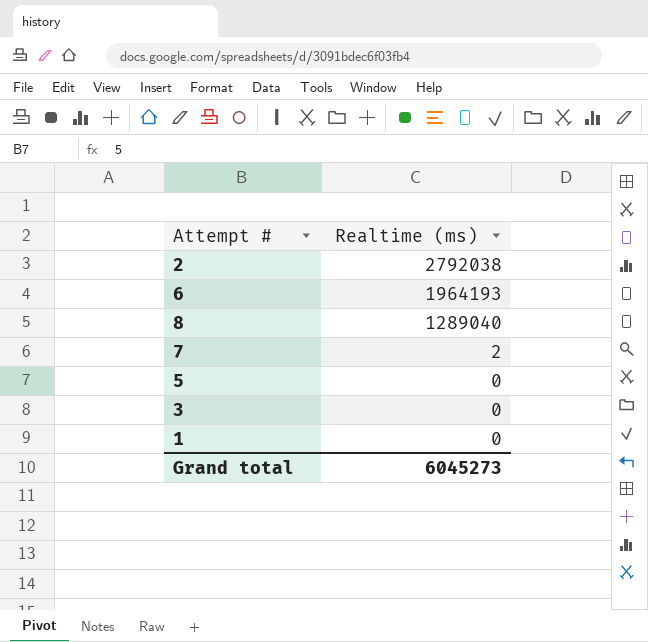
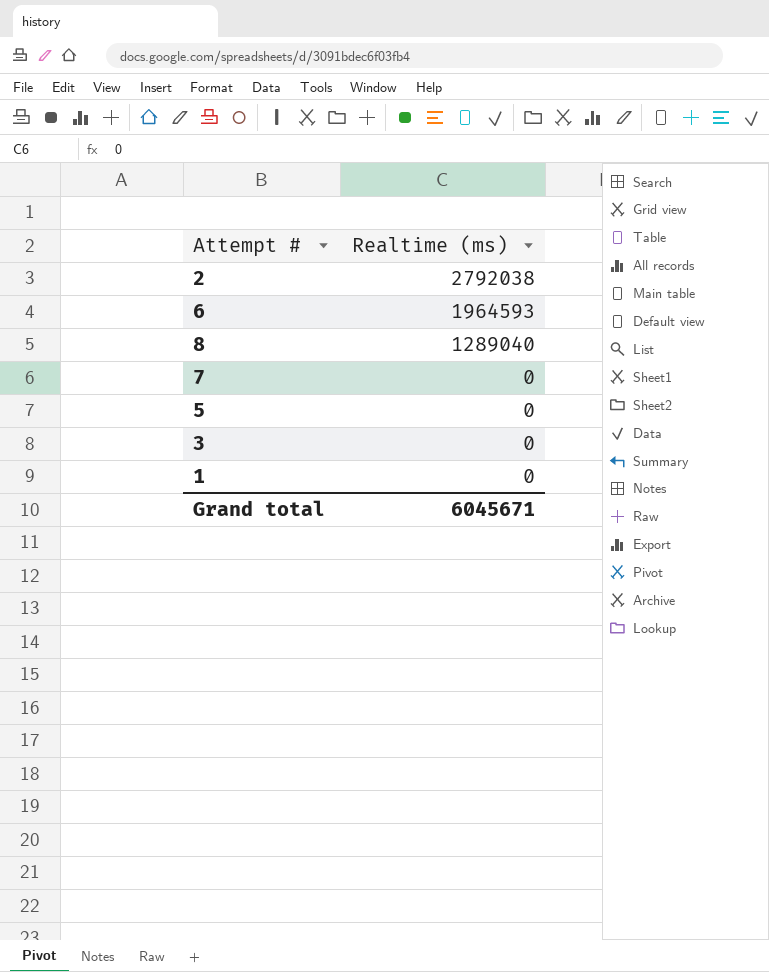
6 | Realtime (ms): 1964193 -> 1964593
7 | Realtime (ms): 2 -> 0
Grand total | Realtime (ms): 6045273 -> 6045671

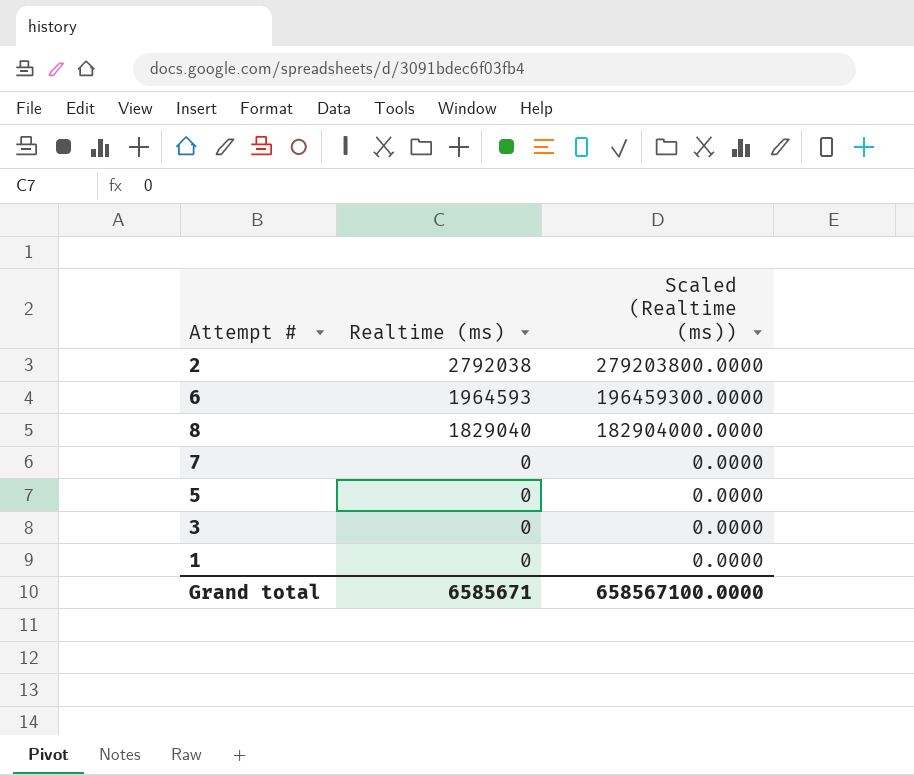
column Scaled (Realtime (ms)) | formula: none -> [Realtime (ms)] * 100
8 | Realtime (ms): 1289040 -> 1829040
Grand total | Realtime (ms): 6045671 -> 6585671

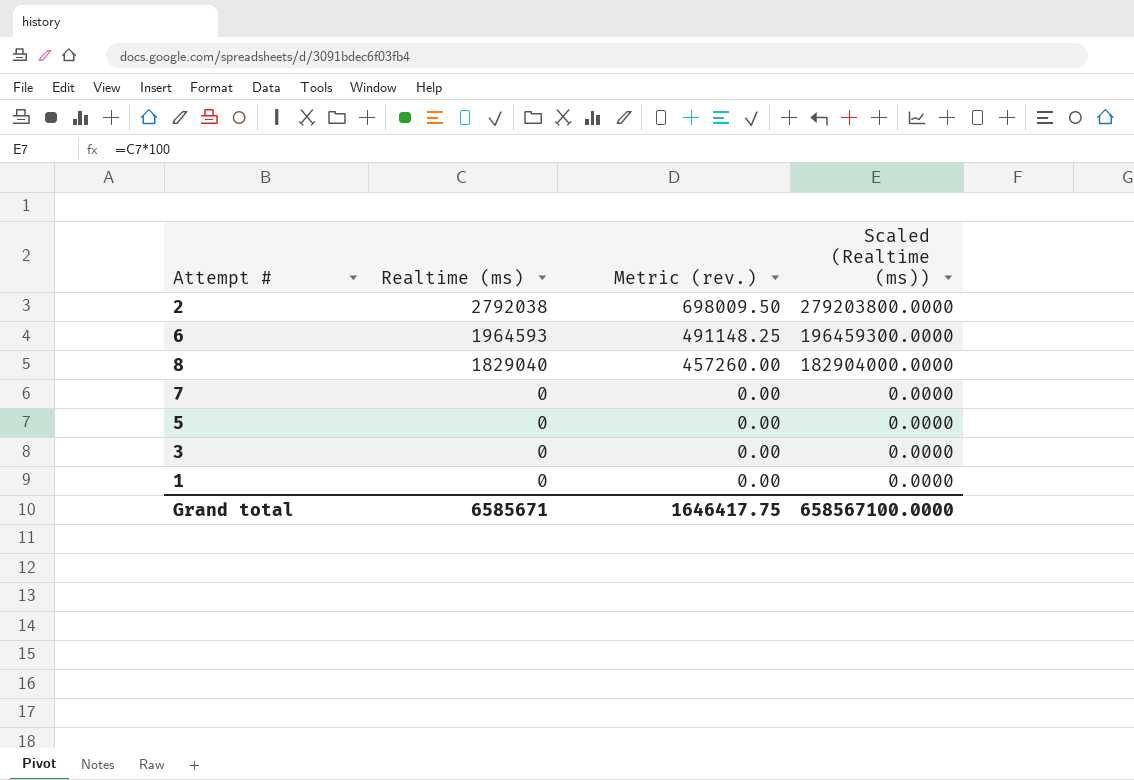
column Metric (rev.) | formula: none -> [Realtime (ms)] * 0.25

